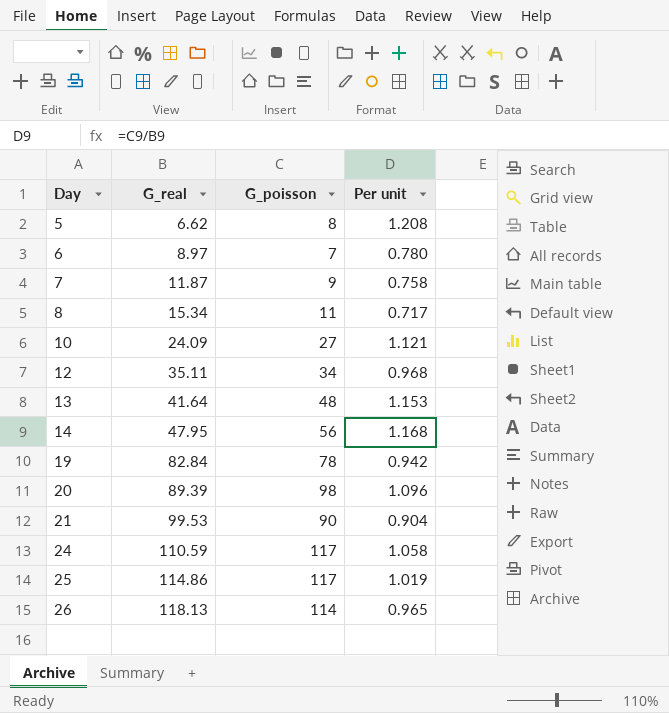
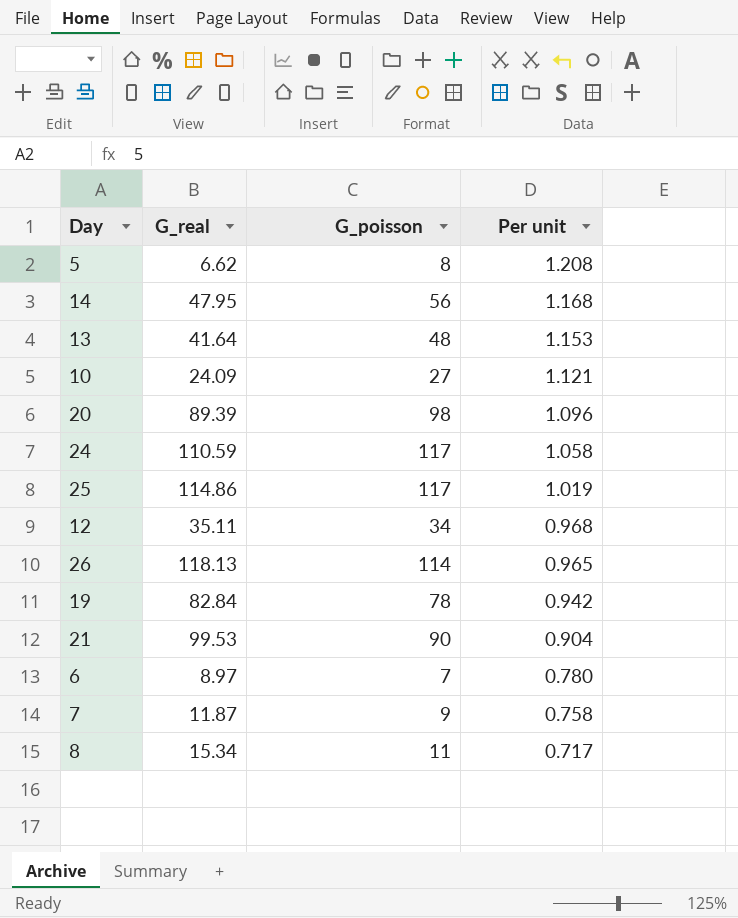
row order: Day ascending -> Per unit descending

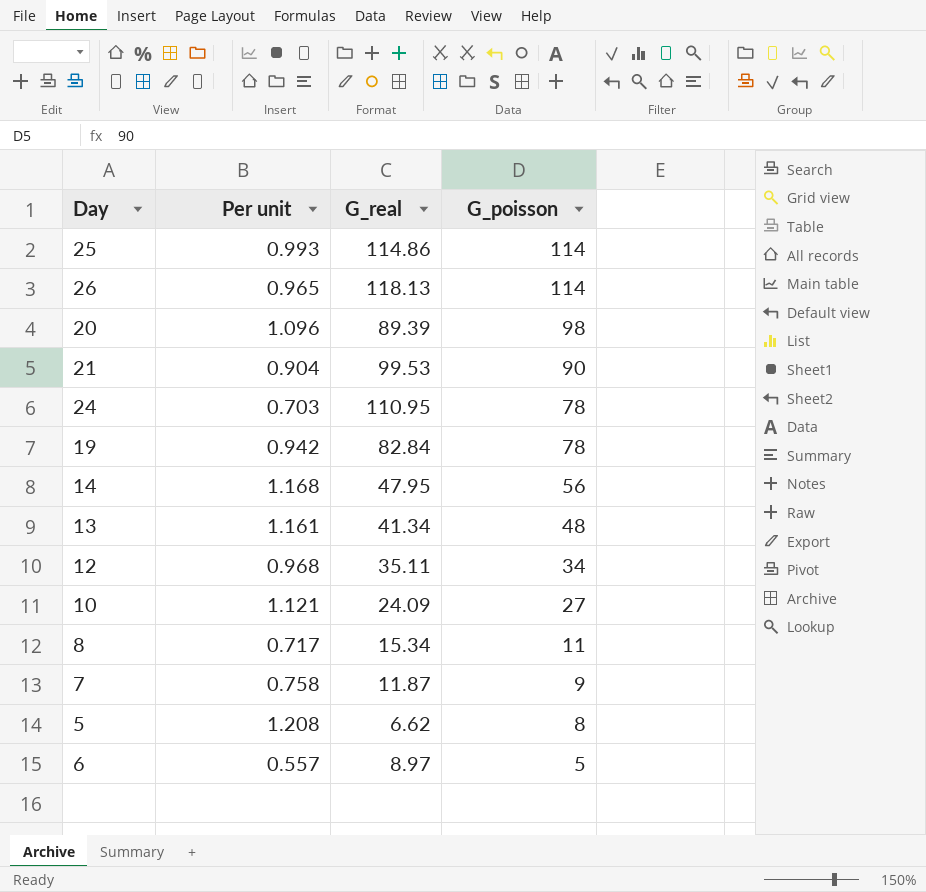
row order: Per unit descending -> G_poisson descending
column Per unit | position: 4 -> 2
25 | Per unit: 1.019 -> 0.993
25 | G_poisson: 117 -> 114
24 | Per unit: 1.058 -> 0.703
24 | G_real: 110.59 -> 110.95
24 | G_poisson: 117 -> 78
13 | Per unit: 1.153 -> 1.161
13 | G_real: 41.64 -> 41.34
6 | Per unit: 0.780 -> 0.557
6 | G_poisson: 7 -> 5

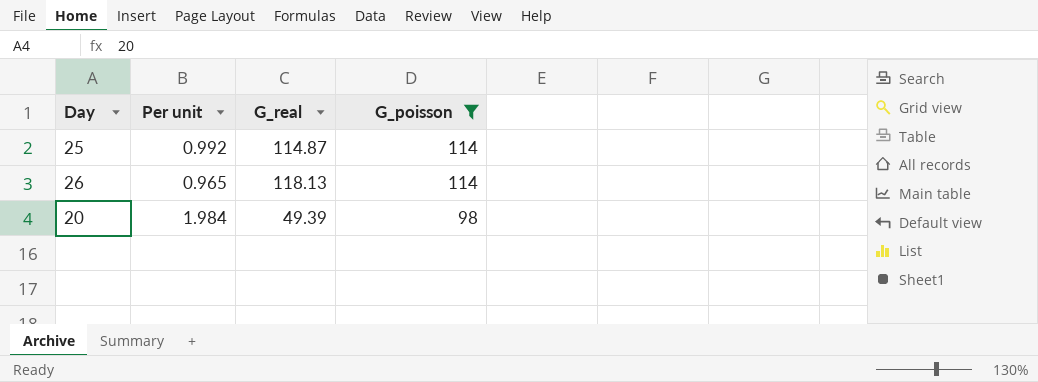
filter: none -> G_poisson >= 98
25 | Per unit: 0.993 -> 0.992
25 | G_real: 114.86 -> 114.87
20 | Per unit: 1.096 -> 1.984
20 | G_real: 89.39 -> 49.39

